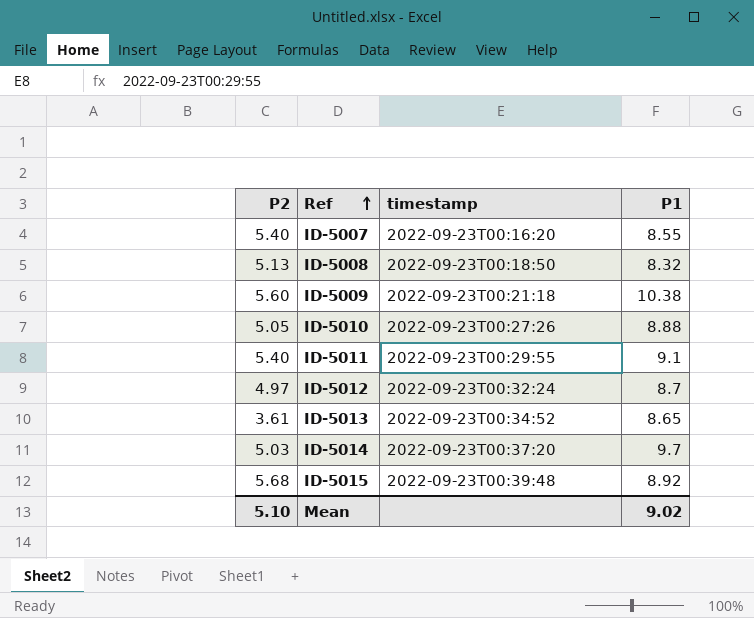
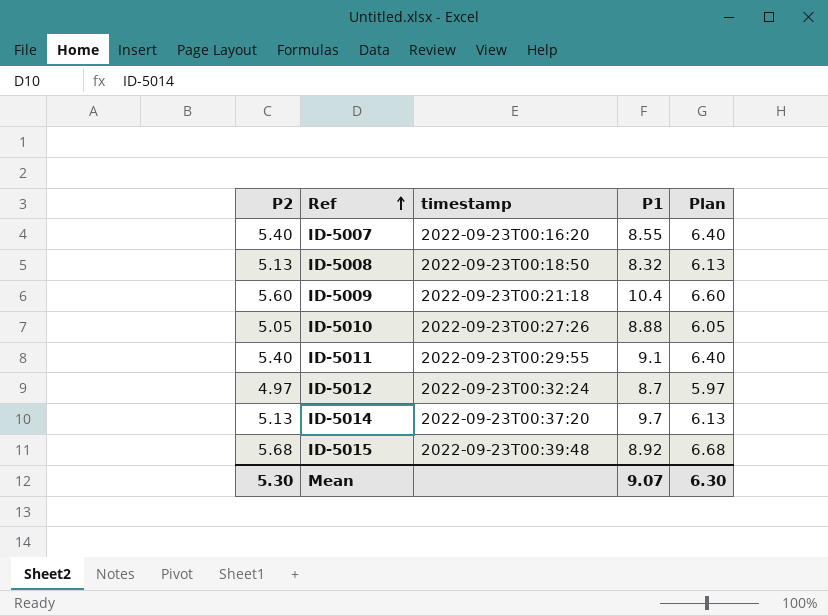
column Plan | formula: none -> [P2] + 1
row ID-5013: 3.61 | 2022-09-23T00:34:52 | 8.65 -> none
ID-5009 | P1: 10.38 -> 10.4
ID-5014 | P2: 5.03 -> 5.13
Mean | P2: 5.10 -> 5.30
Mean | P1: 9.02 -> 9.07

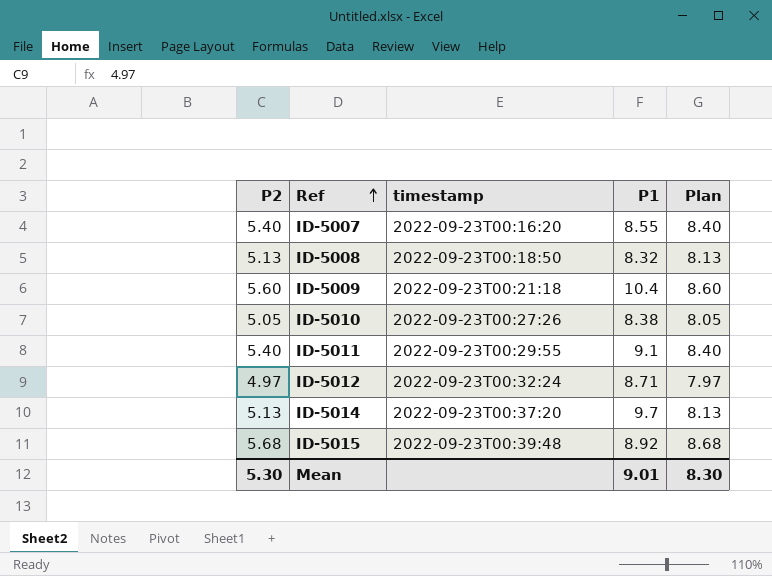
column Plan | formula: [P2] + 1 -> [P2] + 3
ID-5010 | P1: 8.88 -> 8.38
ID-5012 | P1: 8.7 -> 8.71
Mean | P1: 9.07 -> 9.01
Mean | Plan: 6.30 -> 8.30

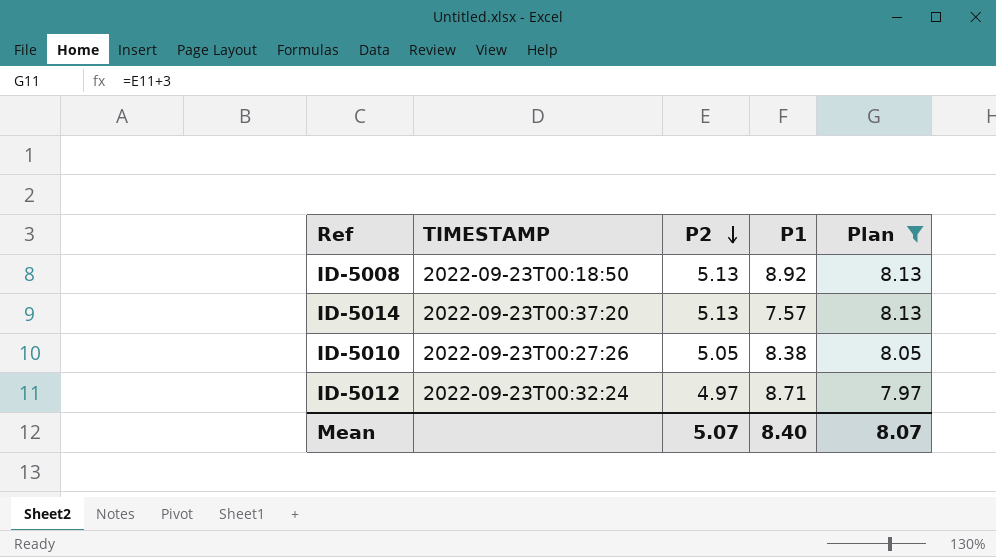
filter: none -> Plan <= 8.13
row order: Ref ascending -> P2 descending
column name: timestamp -> TIMESTAMP
column P2 | position: 1 -> 3
ID-5008 | P1: 8.32 -> 8.92
ID-5014 | P1: 9.7 -> 7.57
Mean | P2: 5.30 -> 5.07
Mean | P1: 9.01 -> 8.40
Mean | Plan: 8.30 -> 8.07

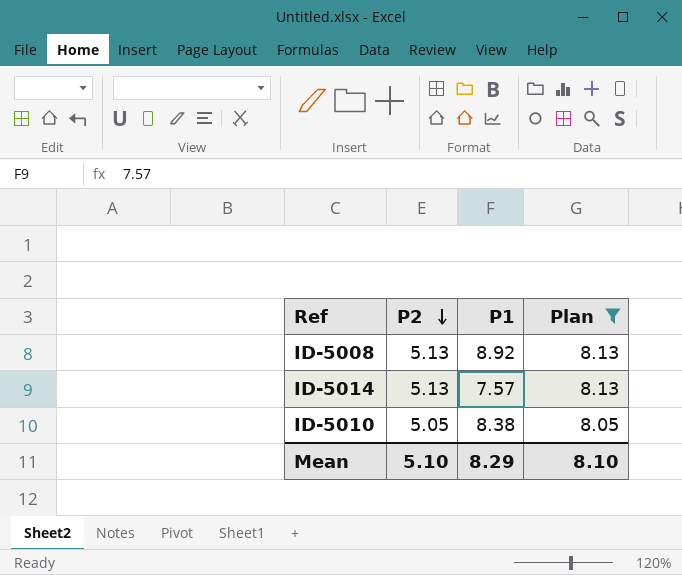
column TIMESTAMP | position: 2 -> none
row ID-5012: 2022-09-23T00:32:24 | 4.97 | 8.71 | 7.97 -> none
Mean | P2: 5.07 -> 5.10
Mean | P1: 8.40 -> 8.29
Mean | Plan: 8.07 -> 8.10

